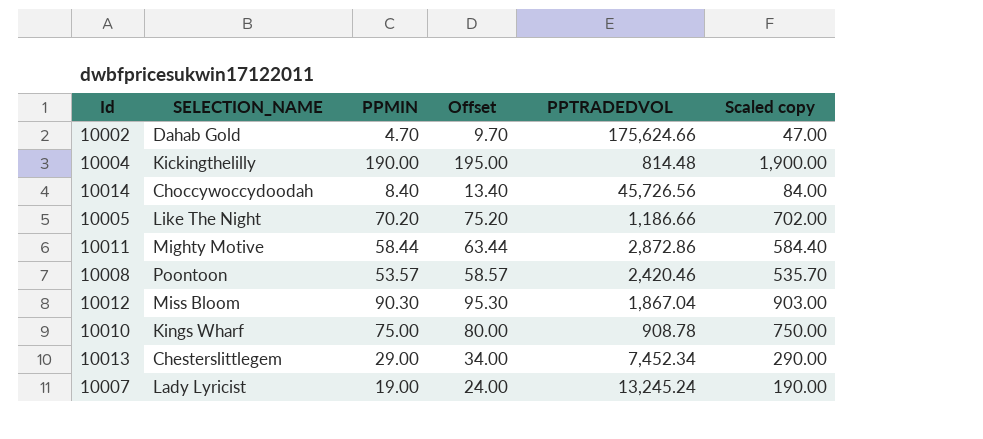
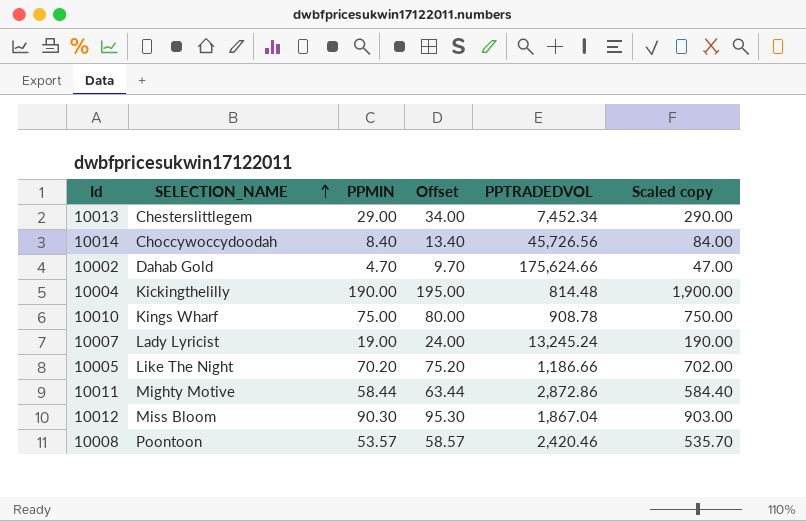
row order: none -> SELECTION_NAME ascending

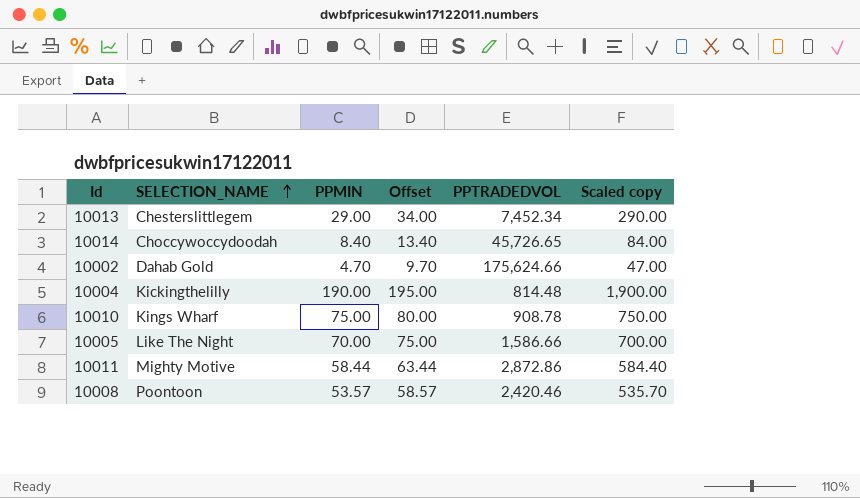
row 10007: Lady Lyricist | 19.00 | 24.00 | 13,245.24 | 190.00 -> none
row 10012: Miss Bloom | 90.30 | 95.30 | 1,867.04 | 903.00 -> none
10014 | PPTRADEDVOL: 45,726.56 -> 45,726.65
10005 | PPMIN: 70.20 -> 70.00
10005 | Offset: 75.20 -> 75.00
10005 | PPTRADEDVOL: 1,186.66 -> 1,586.66
10005 | Scaled copy: 702.00 -> 700.00

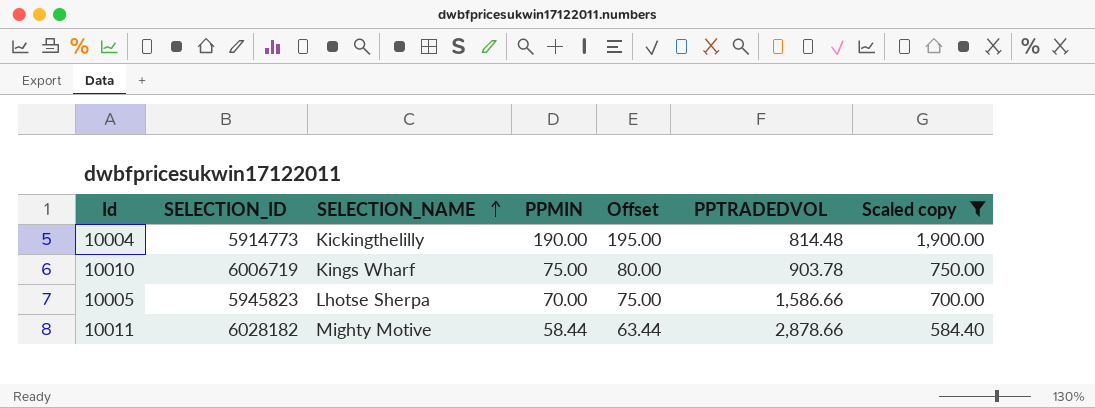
filter: none -> Scaled copy >= 584.40
column SELECTION_ID | position: none -> 2
10010 | PPTRADEDVOL: 908.78 -> 903.78
10005 | SELECTION_NAME: Like The Night -> Lhotse Sherpa
10011 | PPTRADEDVOL: 2,872.86 -> 2,878.66

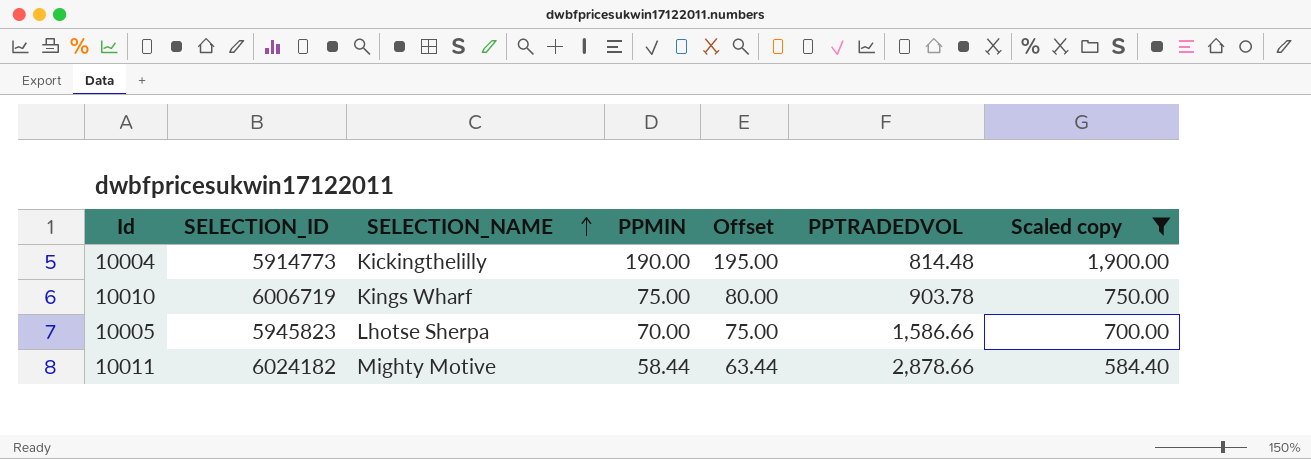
10011 | SELECTION_ID: 6028182 -> 6024182

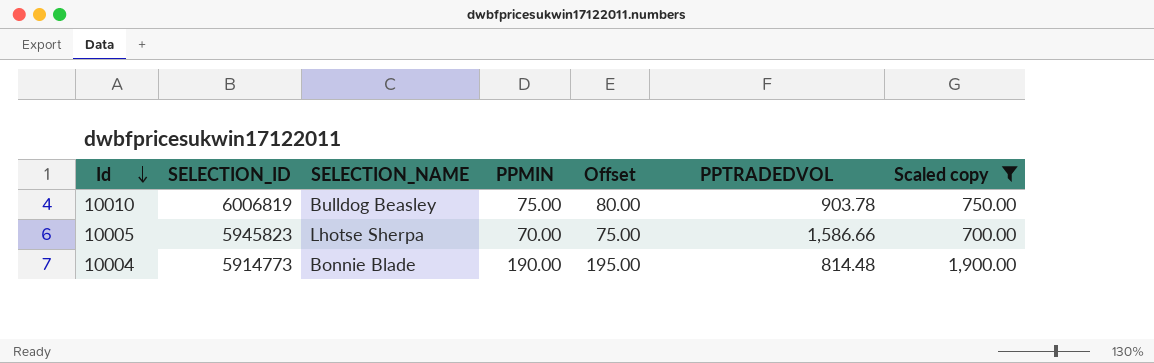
row order: SELECTION_NAME ascending -> Id descending
row 10011: 6024182 | Mighty Motive | 58.44 | 63.44 | 2,878.66 | 584.40 -> none
10010 | SELECTION_ID: 6006719 -> 6006819
10010 | SELECTION_NAME: Kings Wharf -> Bulldog Beasley
10004 | SELECTION_NAME: Kickingthelilly -> Bonnie Blade

